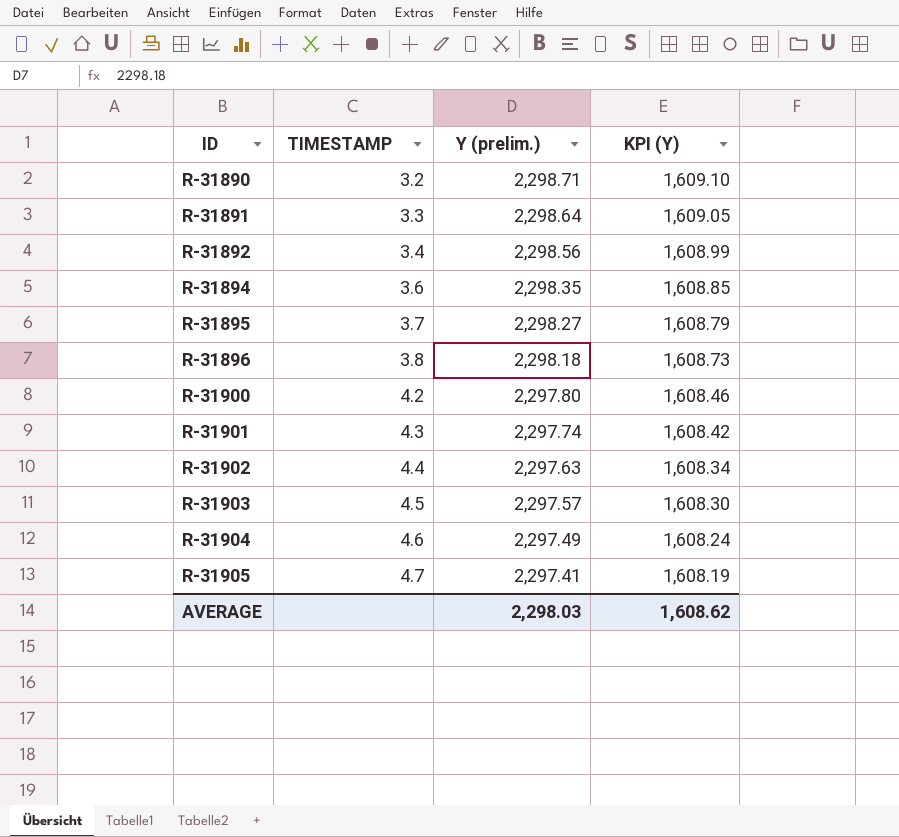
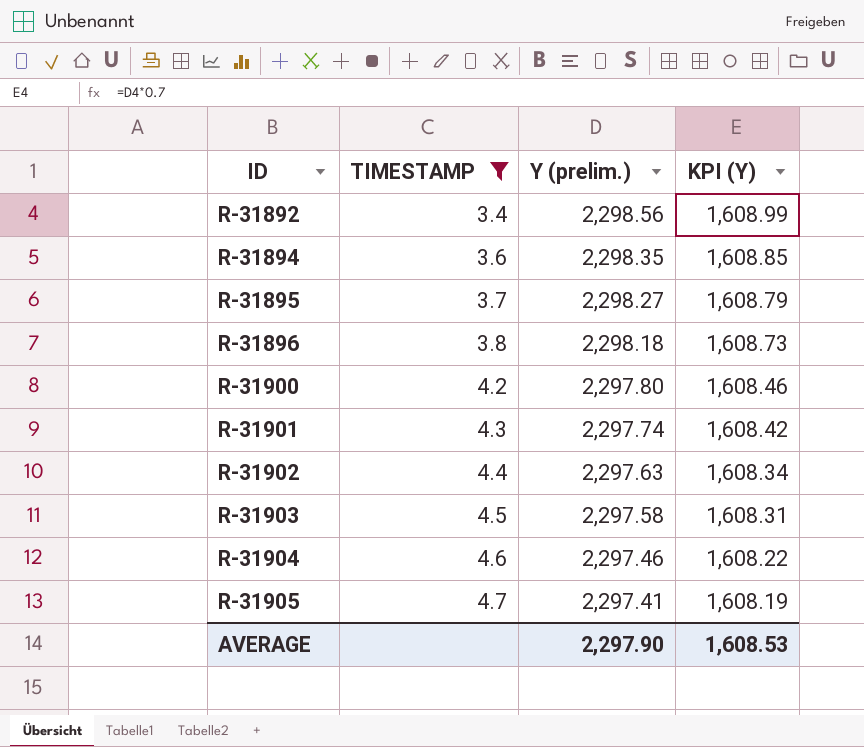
filter: none -> TIMESTAMP >= 3.4
R-31903 | Y (prelim.): 2,297.57 -> 2,297.58
R-31903 | KPI (Y): 1,608.30 -> 1,608.31
R-31904 | Y (prelim.): 2,297.49 -> 2,297.46
R-31904 | KPI (Y): 1,608.24 -> 1,608.22
AVERAGE | Y (prelim.): 2,298.03 -> 2,297.90
AVERAGE | KPI (Y): 1,608.62 -> 1,608.53

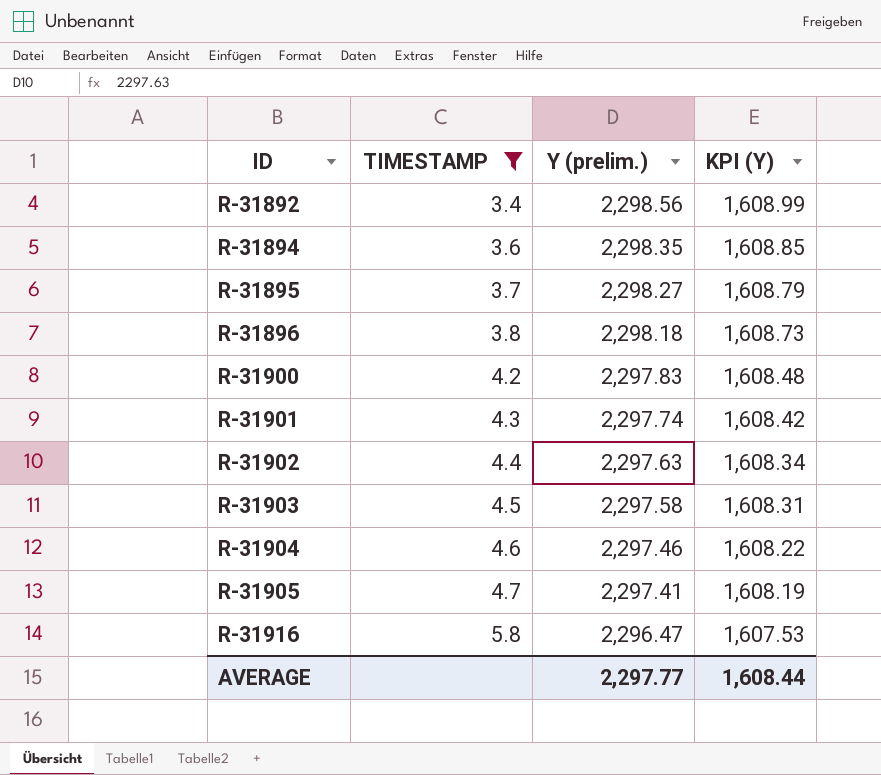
R-31900 | Y (prelim.): 2,297.80 -> 2,297.83
R-31900 | KPI (Y): 1,608.46 -> 1,608.48
row R-31916: none -> 5.8 | 2,296.47 | 1,607.53
AVERAGE | Y (prelim.): 2,297.90 -> 2,297.77
AVERAGE | KPI (Y): 1,608.53 -> 1,608.44

